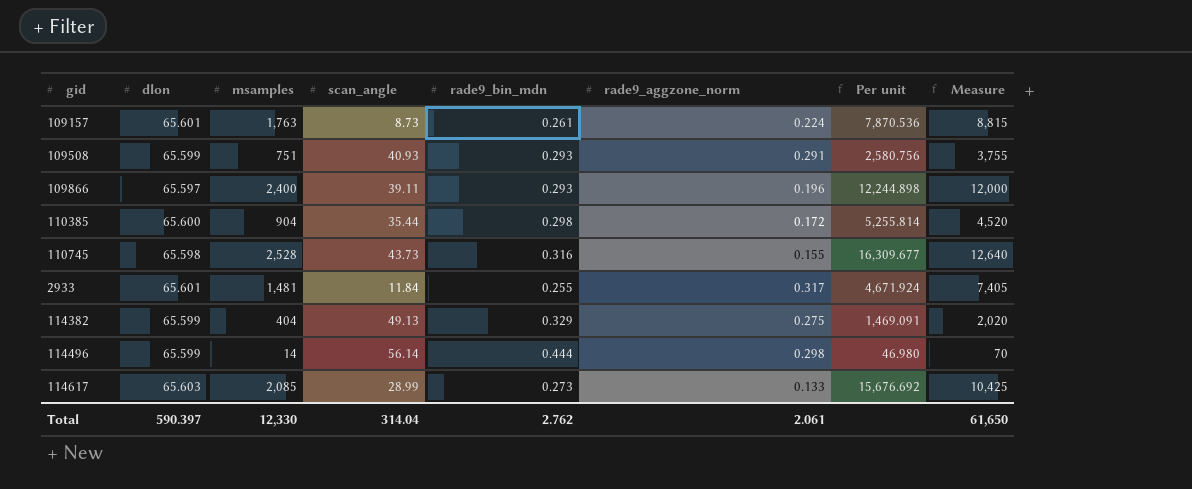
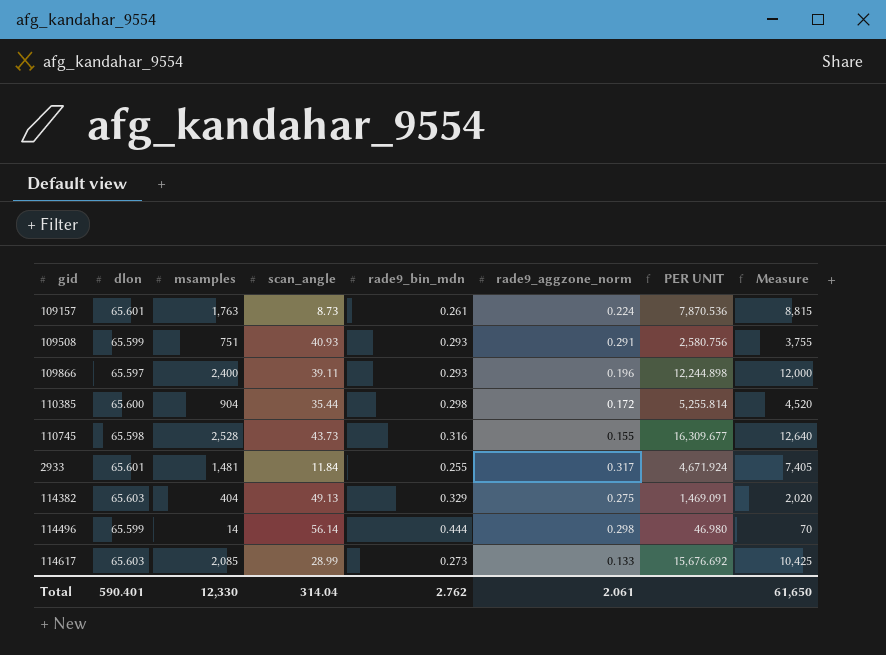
column name: Per unit -> PER UNIT
114382 | dlon: 65.599 -> 65.603
Total | dlon: 590.397 -> 590.401

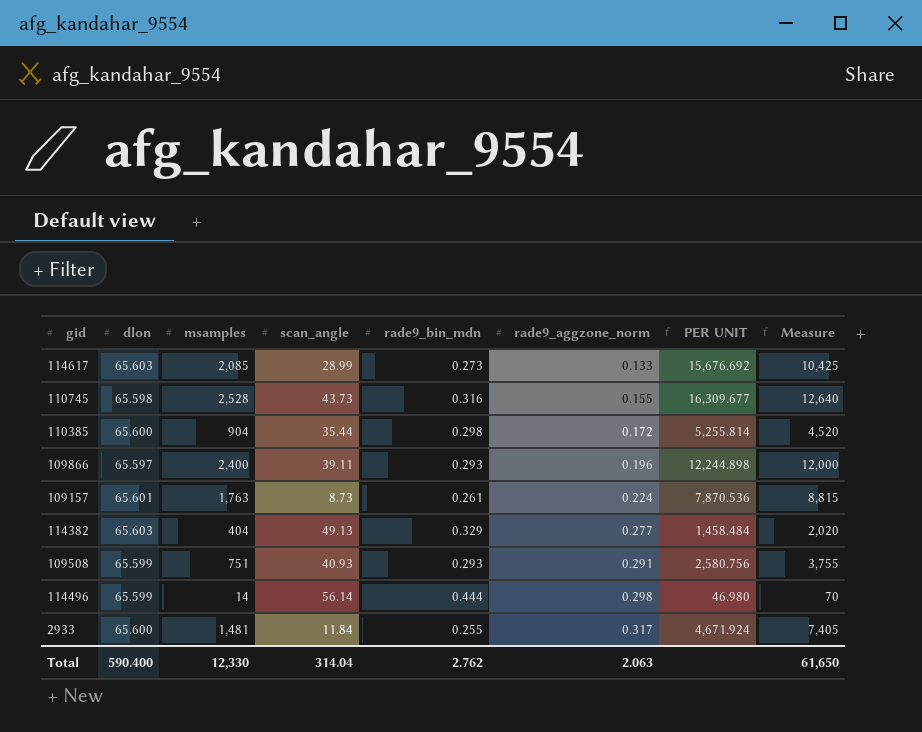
row order: none -> rade9_aggzone_norm ascending
114382 | rade9_aggzone_norm: 0.275 -> 0.277
114382 | PER UNIT: 1,469.091 -> 1,458.484
2933 | dlon: 65.601 -> 65.600
Total | dlon: 590.401 -> 590.400
Total | rade9_aggzone_norm: 2.061 -> 2.063

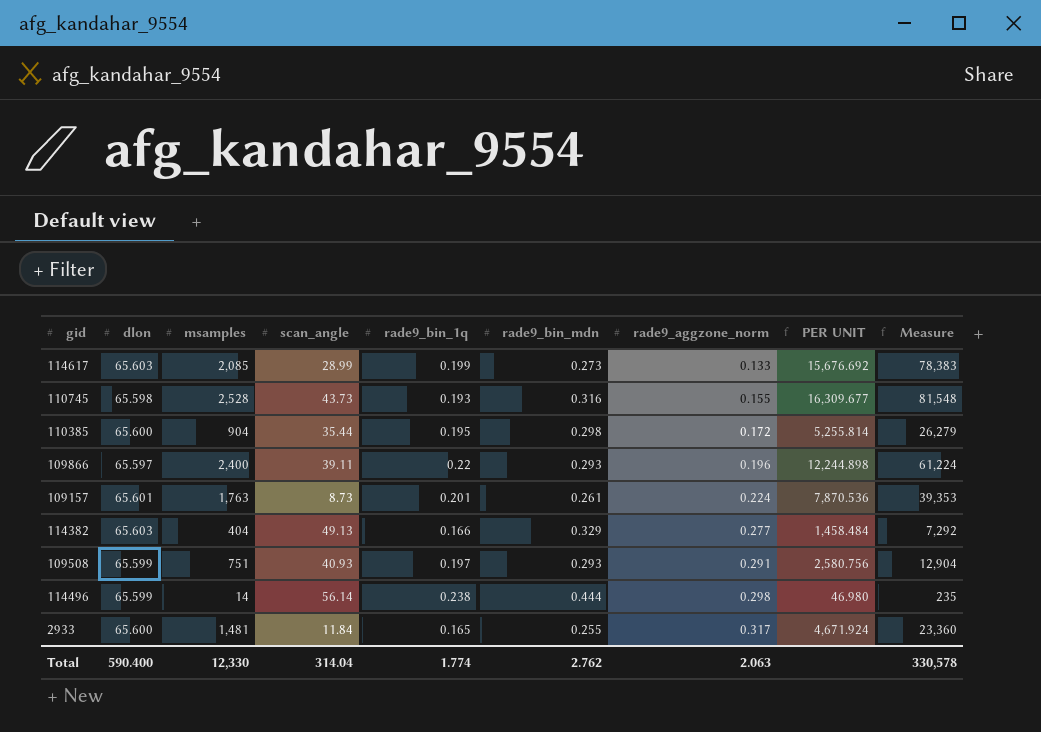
column rade9_bin_1q | position: none -> 5
column Measure | formula: [msamples] * 5 -> [PER UNIT] * 5
Total | Measure: 61,650 -> 330,578

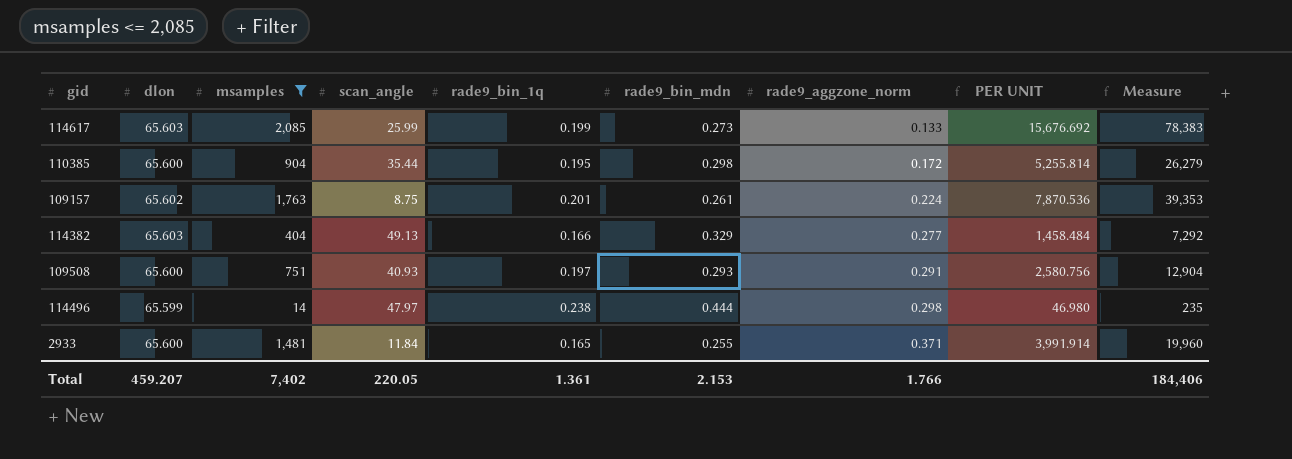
filter: none -> msamples <= 2,085
114617 | scan_angle: 28.99 -> 25.99
109157 | dlon: 65.601 -> 65.602
109157 | scan_angle: 8.73 -> 8.75
109508 | dlon: 65.599 -> 65.600
114496 | scan_angle: 56.14 -> 47.97
2933 | rade9_aggzone_norm: 0.317 -> 0.371
2933 | PER UNIT: 4,671.924 -> 3,991.914
2933 | Measure: 23,360 -> 19,960
Total | dlon: 590.400 -> 459.207
Total | msamples: 12,330 -> 7,402
Total | scan_angle: 314.04 -> 220.05
Total | rade9_bin_1q: 1.774 -> 1.361
Total | rade9_bin_mdn: 2.762 -> 2.153
Total | rade9_aggzone_norm: 2.063 -> 1.766
Total | Measure: 330,578 -> 184,406

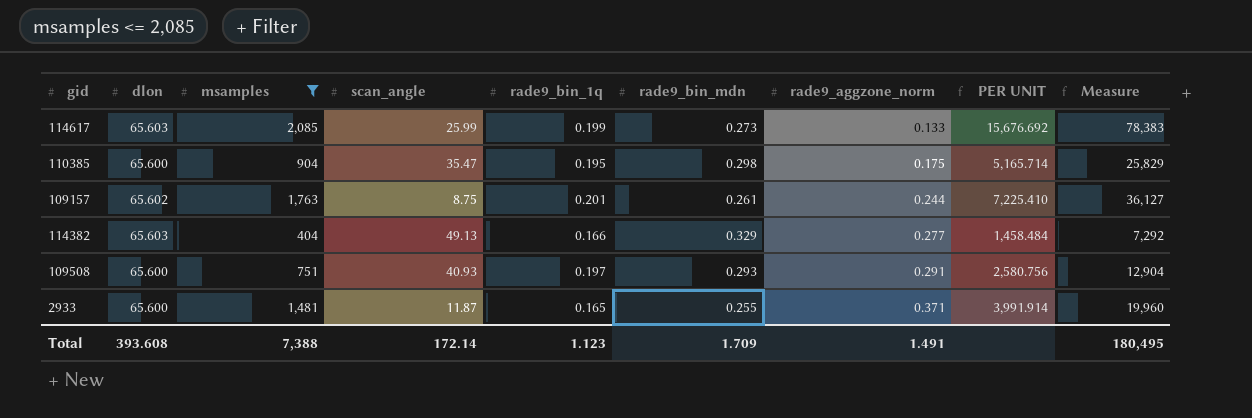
row 114496: 65.599 | 14 | 47.97 | 0.238 | 0.444 | 0.298 | 46.980 | 235 -> none
110385 | scan_angle: 35.44 -> 35.47
110385 | rade9_aggzone_norm: 0.172 -> 0.175
110385 | PER UNIT: 5,255.814 -> 5,165.714
110385 | Measure: 26,279 -> 25,829
109157 | rade9_aggzone_norm: 0.224 -> 0.244
109157 | PER UNIT: 7,870.536 -> 7,225.410
109157 | Measure: 39,353 -> 36,127
2933 | scan_angle: 11.84 -> 11.87
Total | dlon: 459.207 -> 393.608
Total | msamples: 7,402 -> 7,388
Total | scan_angle: 220.05 -> 172.14
Total | rade9_bin_1q: 1.361 -> 1.123
Total | rade9_bin_mdn: 2.153 -> 1.709
Total | rade9_aggzone_norm: 1.766 -> 1.491
Total | Measure: 184,406 -> 180,495

